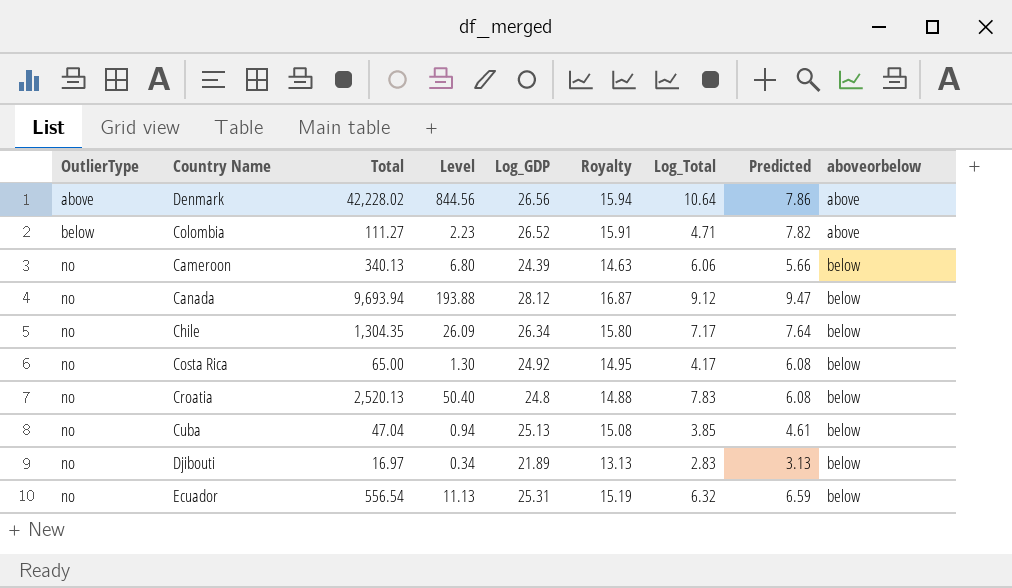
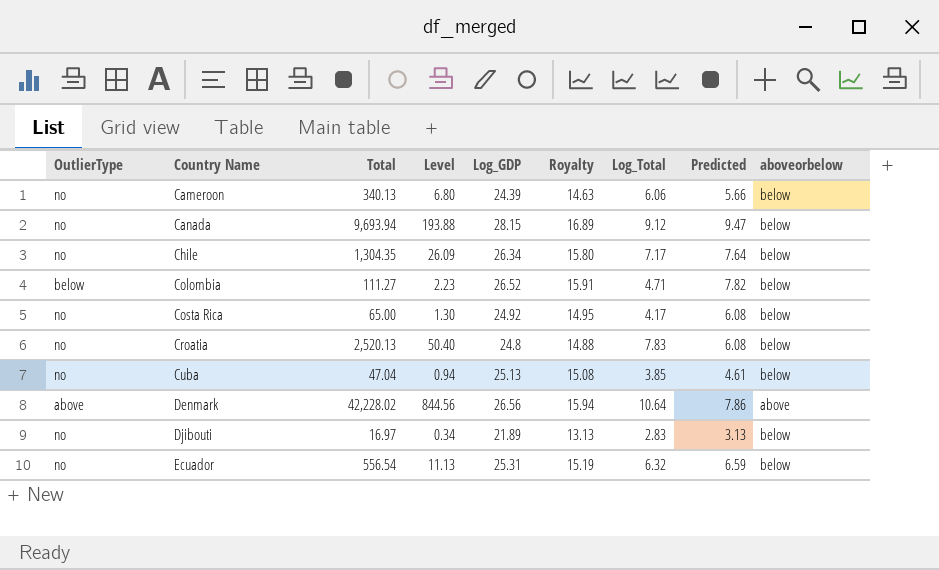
row order: OutlierType ascending -> Country Name ascending
Canada | Log_GDP: 28.12 -> 28.15
Canada | Royalty: 16.87 -> 16.89
Colombia | aboveorbelow: above -> below

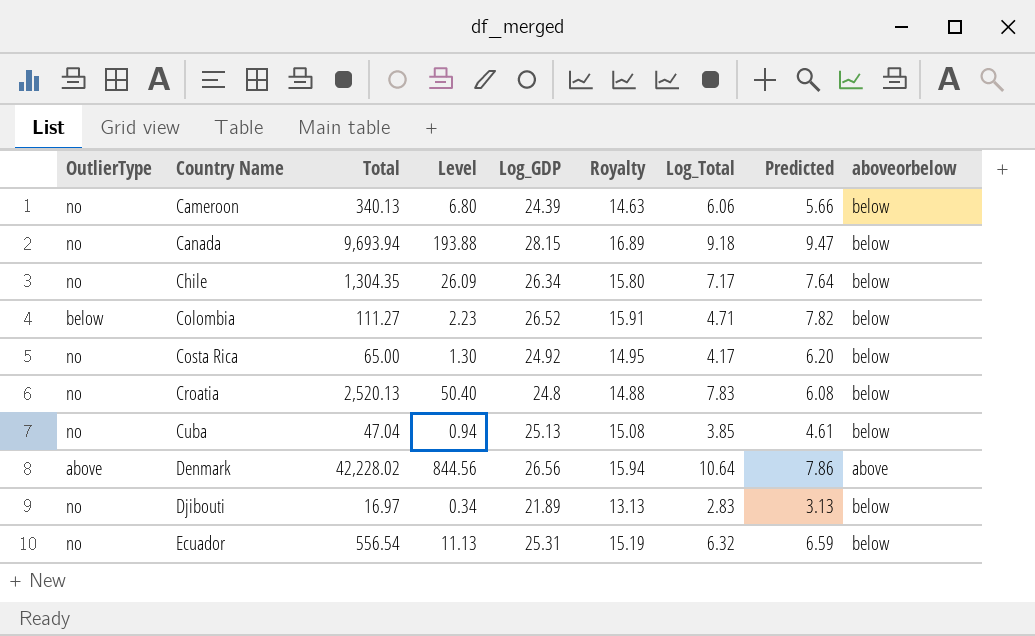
Canada | Log_Total: 9.12 -> 9.18
Costa Rica | Predicted: 6.08 -> 6.20

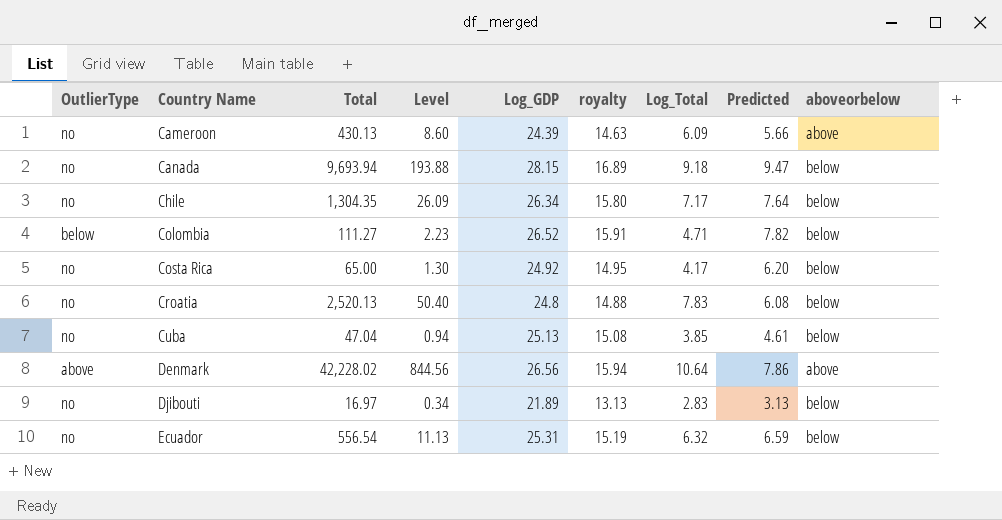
column name: Royalty -> royalty
Cameroon | Total: 340.13 -> 430.13
Cameroon | Level: 6.80 -> 8.60
Cameroon | Log_Total: 6.06 -> 6.09
Cameroon | aboveorbelow: below -> above

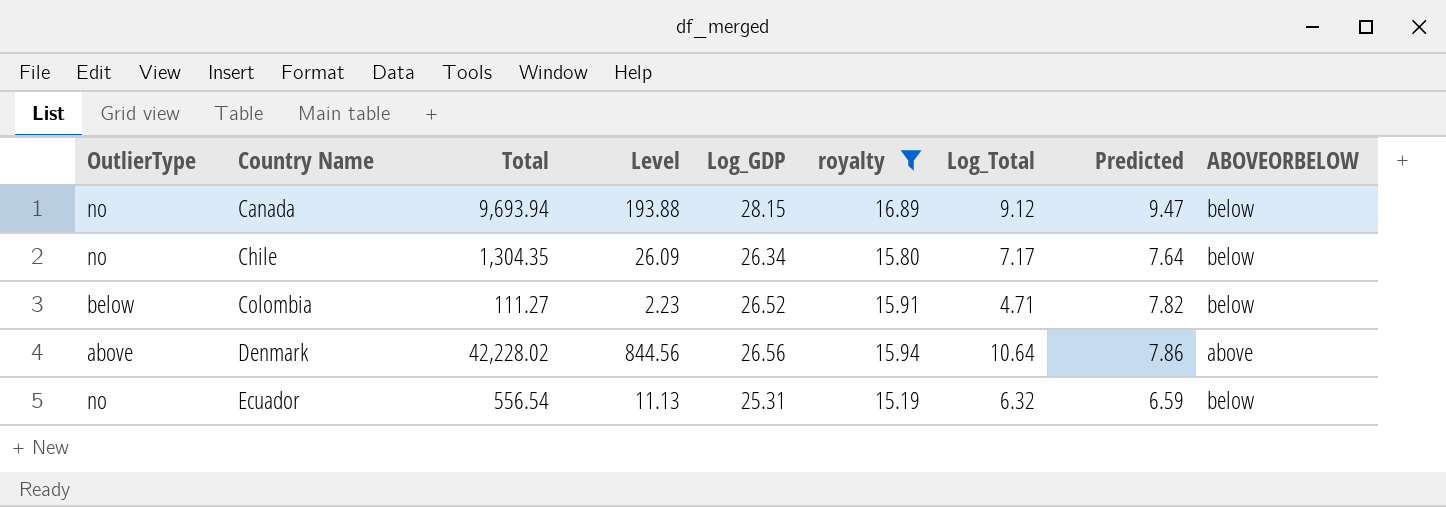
filter: none -> royalty >= 15.19
column name: aboveorbelow -> ABOVEORBELOW
Canada | Log_Total: 9.18 -> 9.12

